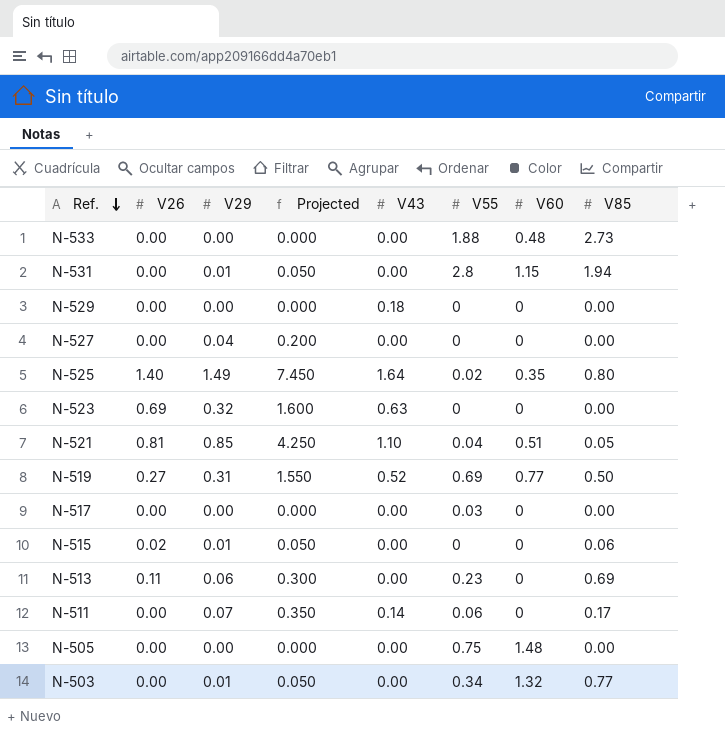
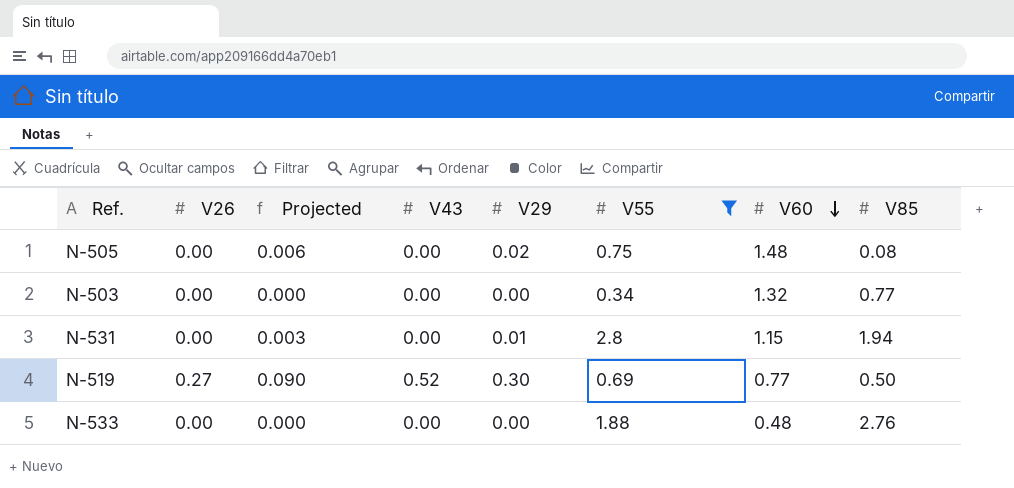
filter: none -> V55 >= 0.34
row order: Ref. descending -> V60 descending
column Projected | formula: [V29] * 5 -> [V29] * 0.3
column V29 | position: 3 -> 5
N-505 | V29: 0.00 -> 0.02
N-505 | V85: 0.00 -> 0.08
N-503 | V29: 0.01 -> 0.00
N-519 | V29: 0.31 -> 0.30
N-533 | V85: 2.73 -> 2.76

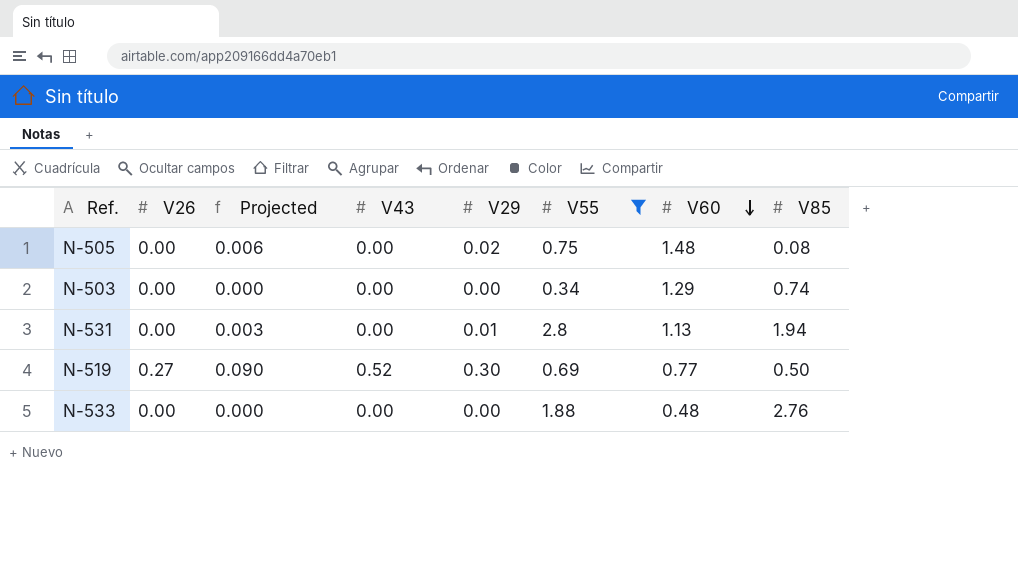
N-503 | V60: 1.32 -> 1.29
N-503 | V85: 0.77 -> 0.74
N-531 | V60: 1.15 -> 1.13

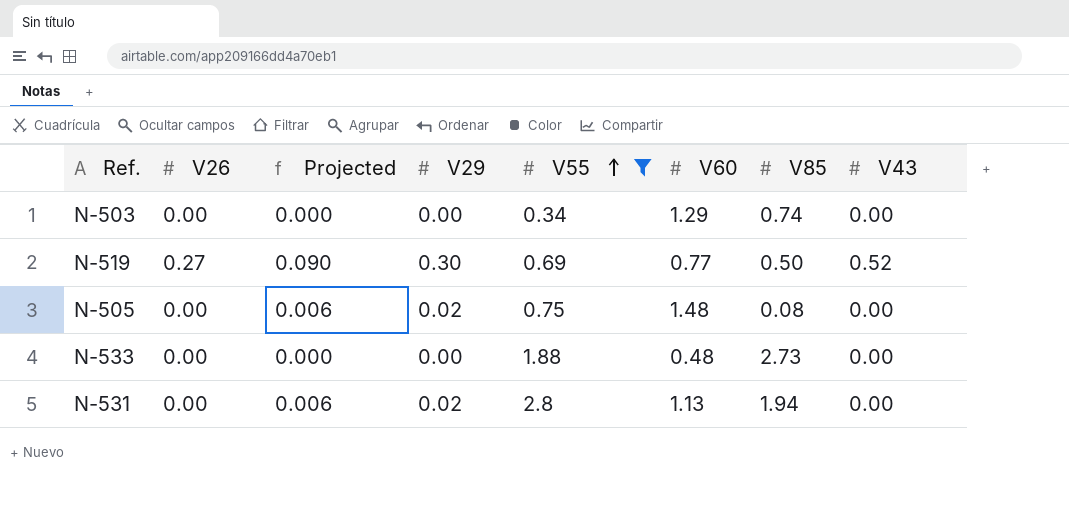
row order: V60 descending -> V55 ascending
column V43 | position: 4 -> 8
N-533 | V85: 2.76 -> 2.73
N-531 | Projected: 0.003 -> 0.006
N-531 | V29: 0.01 -> 0.02

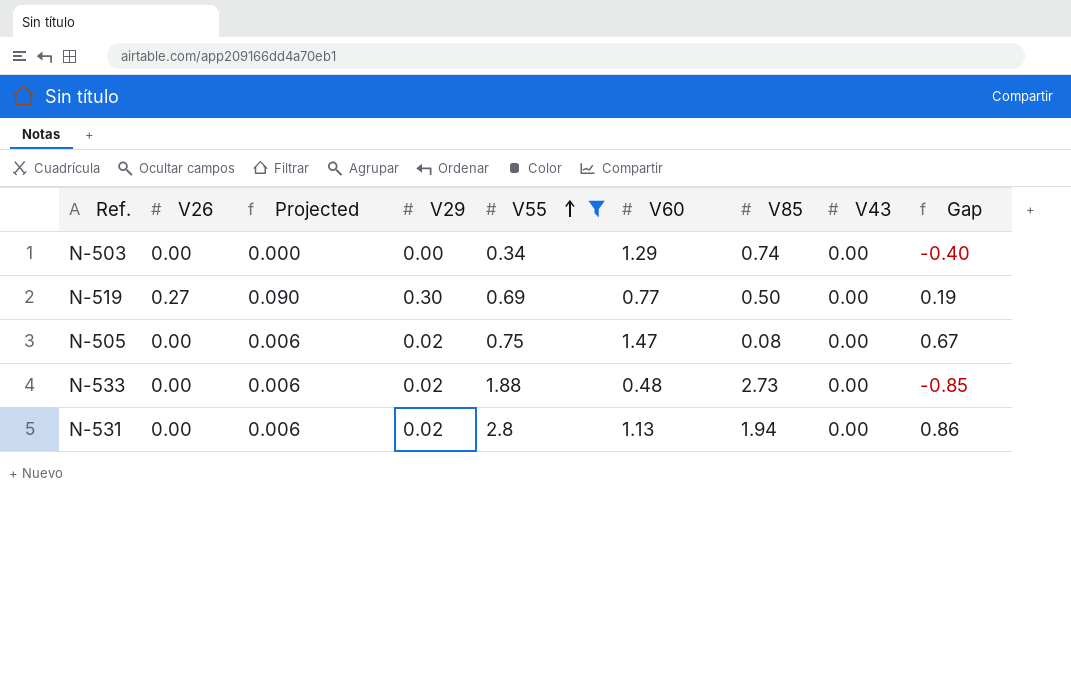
column Gap | formula: none -> [V55] - [V85]
N-519 | V43: 0.52 -> 0.00
N-505 | V60: 1.48 -> 1.47
N-533 | Projected: 0.000 -> 0.006
N-533 | V29: 0.00 -> 0.02

